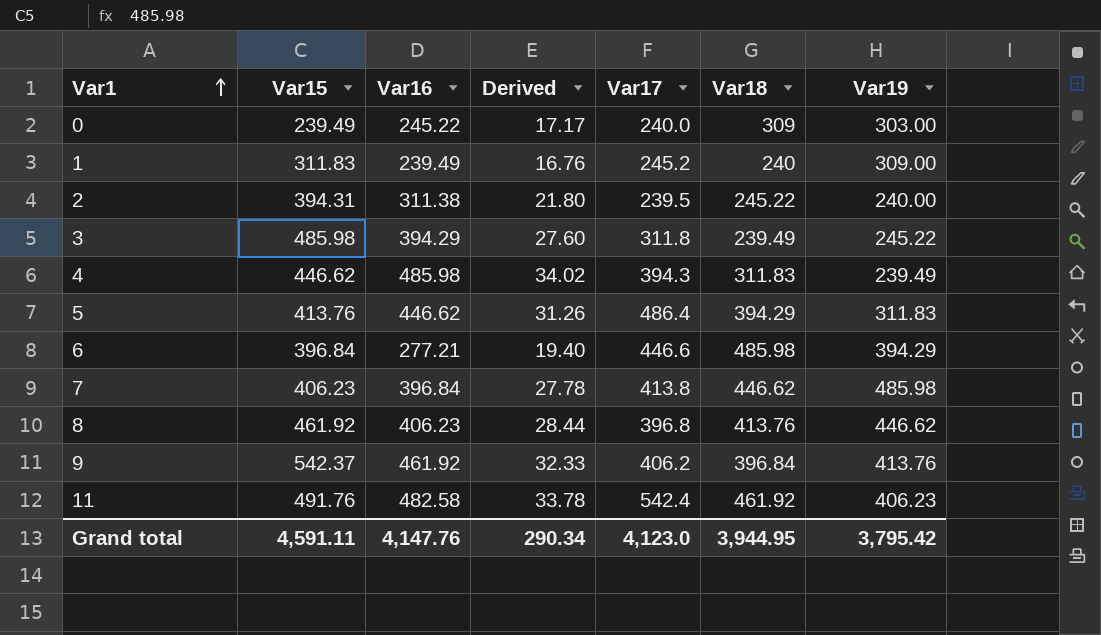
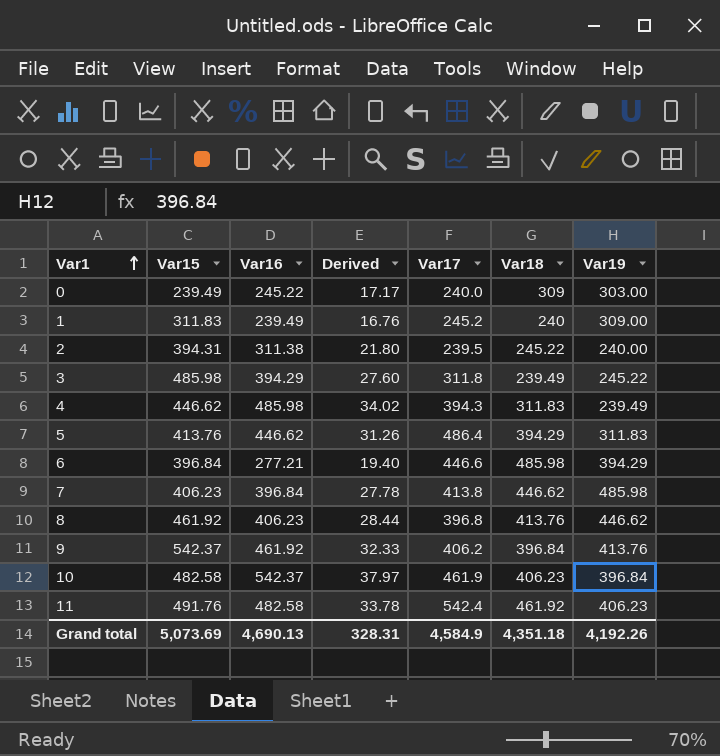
row 10: none -> 482.58 | 542.37 | 37.97 | 461.9 | 406.23 | 396.84
Grand total | Var15: 4,591.11 -> 5,073.69
Grand total | Var16: 4,147.76 -> 4,690.13
Grand total | Derived: 290.34 -> 328.31
Grand total | Var17: 4,123.0 -> 4,584.9
Grand total | Var18: 3,944.95 -> 4,351.18
Grand total | Var19: 3,795.42 -> 4,192.26

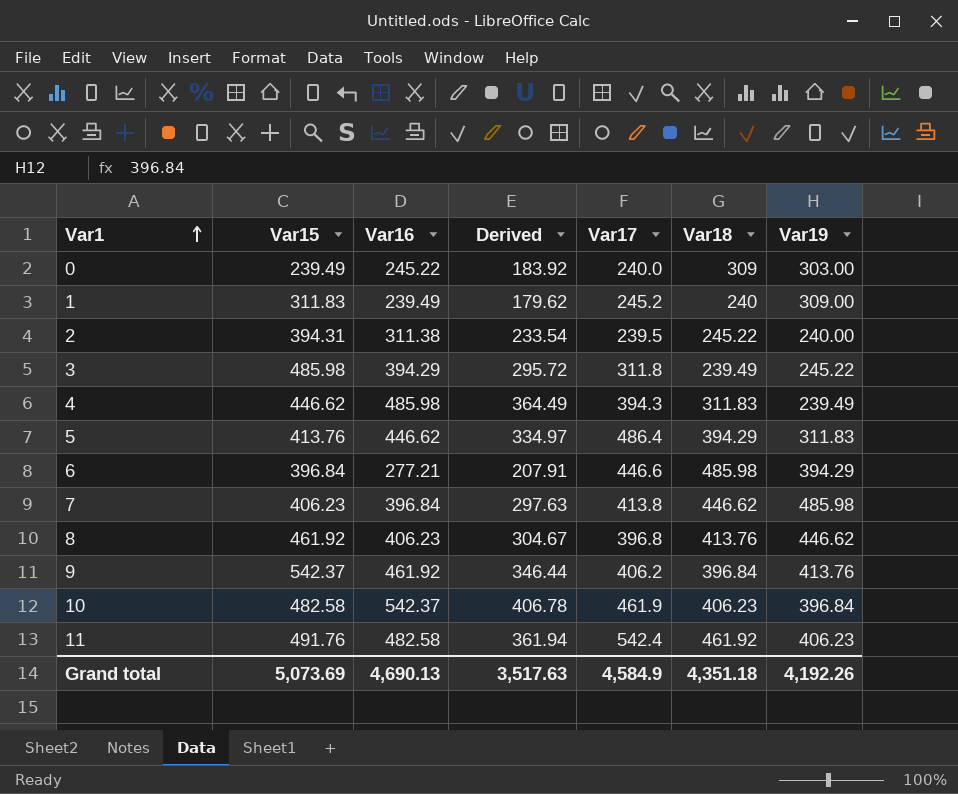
column Derived | formula: [Var16] * 0.07 -> [Var16] * 0.75
Grand total | Derived: 328.31 -> 3,517.63

